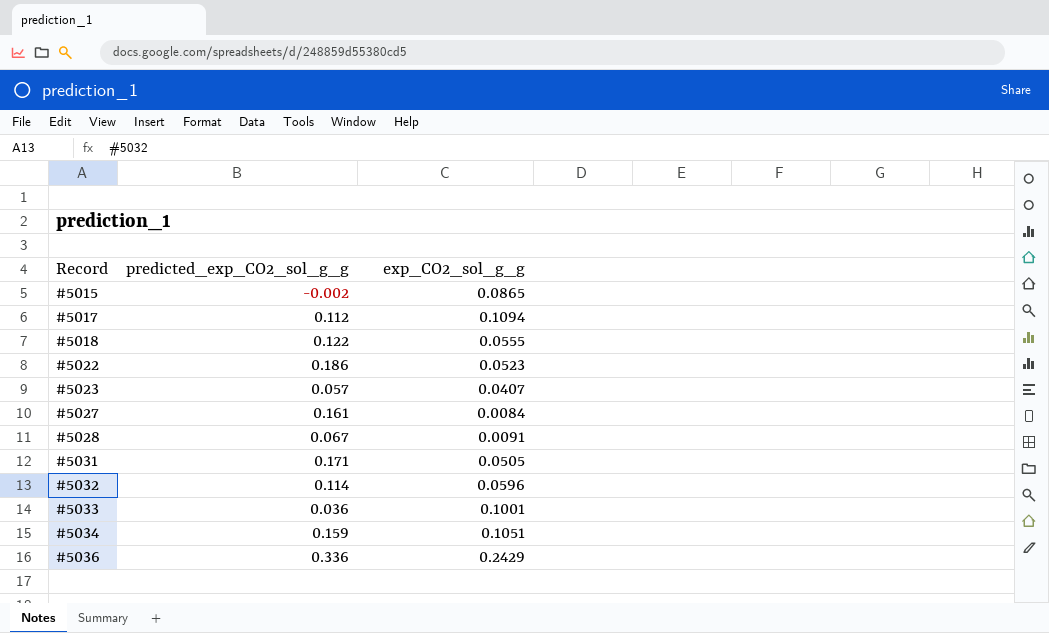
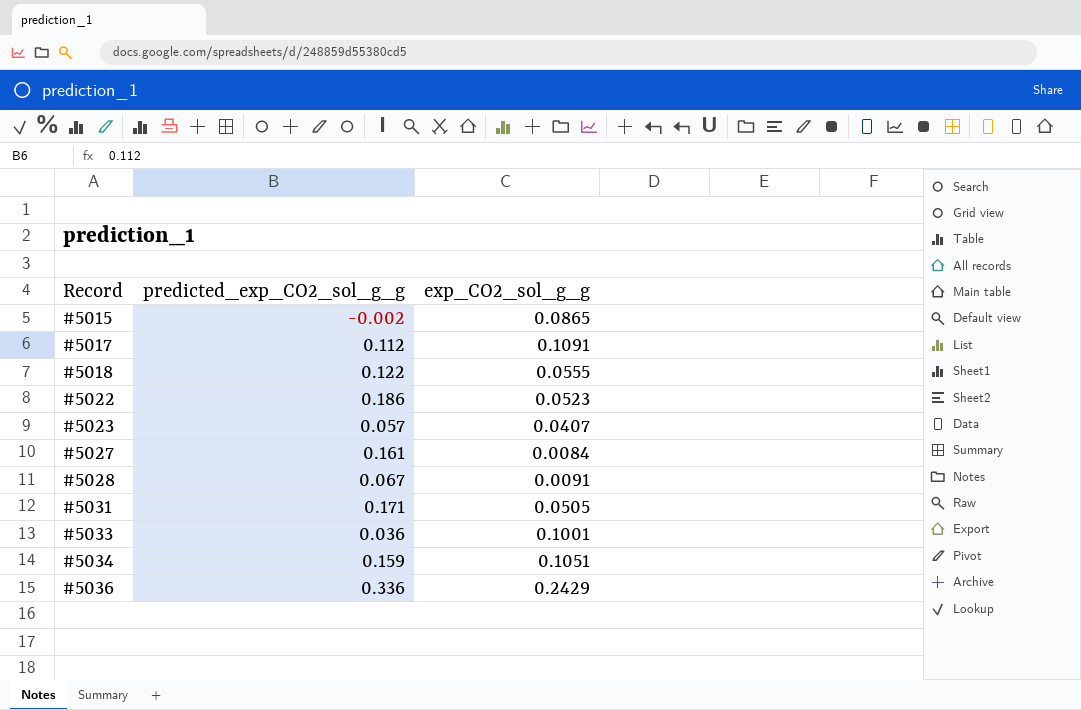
row #5032: 0.114 | 0.0596 -> none
#5017 | exp_CO2_sol_g_g: 0.1094 -> 0.1091

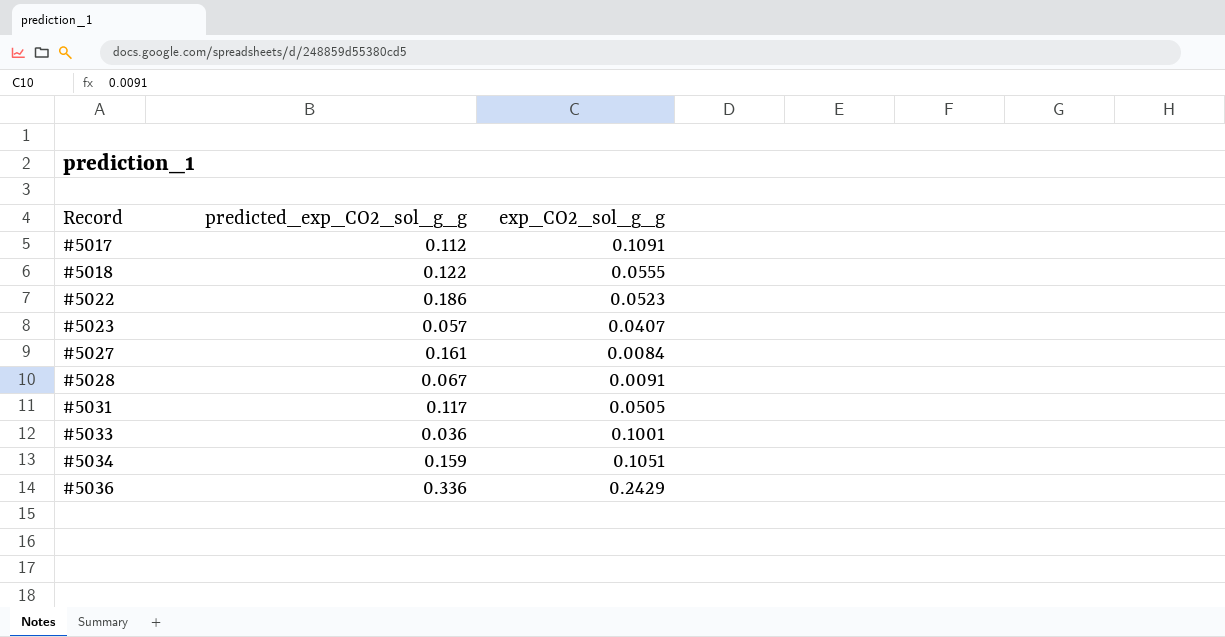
row #5015: -0.002 | 0.0865 -> none
#5031 | predicted_exp_CO2_sol_g_g: 0.171 -> 0.117

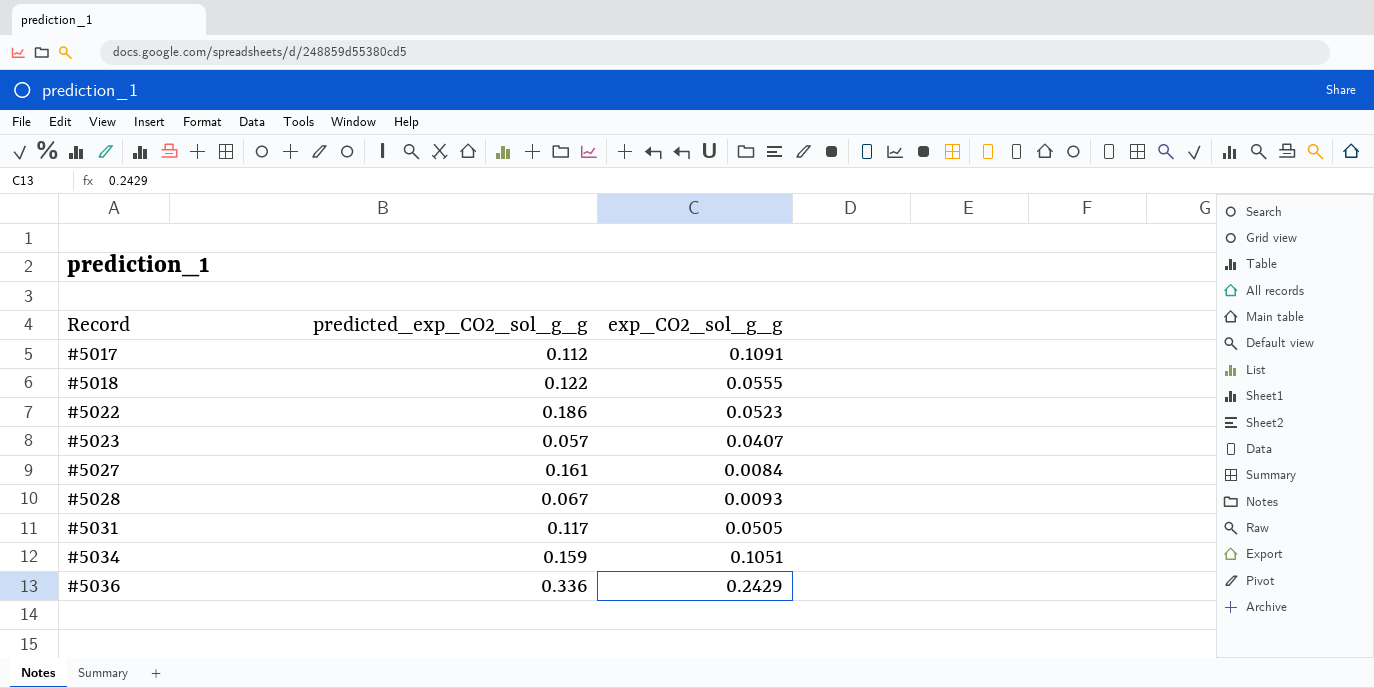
row #5033: 0.036 | 0.1001 -> none
#5028 | exp_CO2_sol_g_g: 0.0091 -> 0.0093

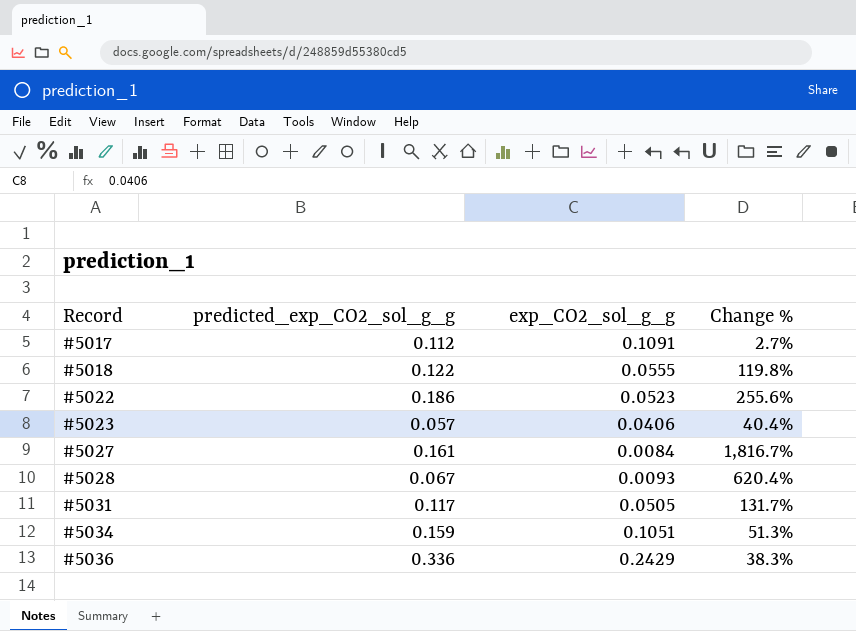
column Change % | formula: none -> ([predicted_exp_CO2_sol_g_g] - [exp_CO2_sol_g_g]) / [exp_CO2_sol_g_g]
#5023 | exp_CO2_sol_g_g: 0.0407 -> 0.0406

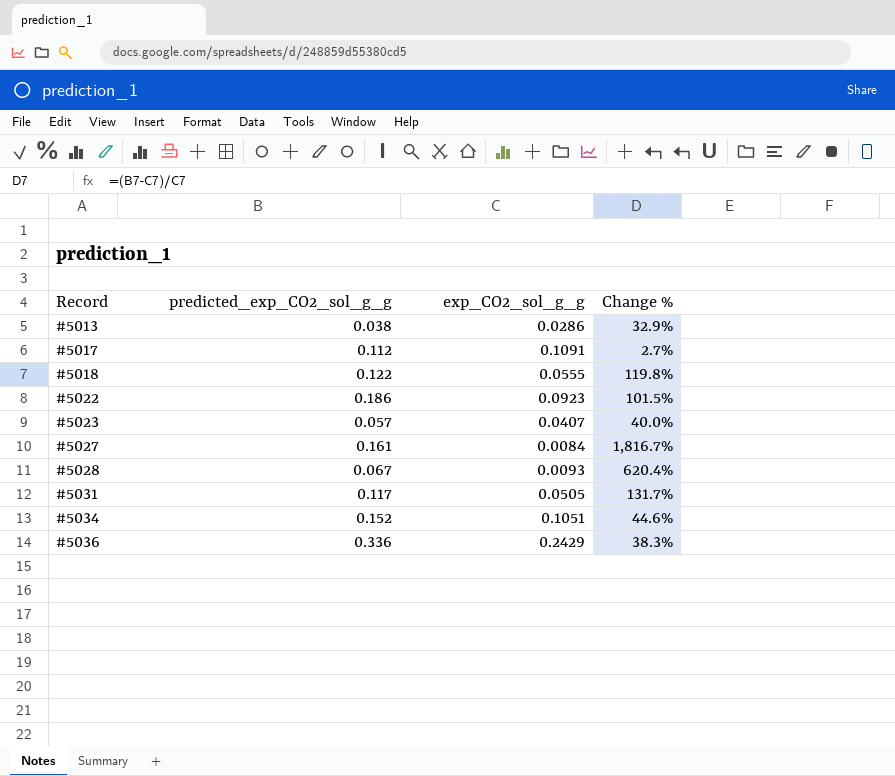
row #5013: none -> 0.038 | 0.0286 | 32.9%
#5022 | exp_CO2_sol_g_g: 0.0523 -> 0.0923
#5022 | Change %: 255.6% -> 101.5%
#5023 | exp_CO2_sol_g_g: 0.0406 -> 0.0407
#5023 | Change %: 40.4% -> 40.0%
#5034 | predicted_exp_CO2_sol_g_g: 0.159 -> 0.152
#5034 | Change %: 51.3% -> 44.6%

